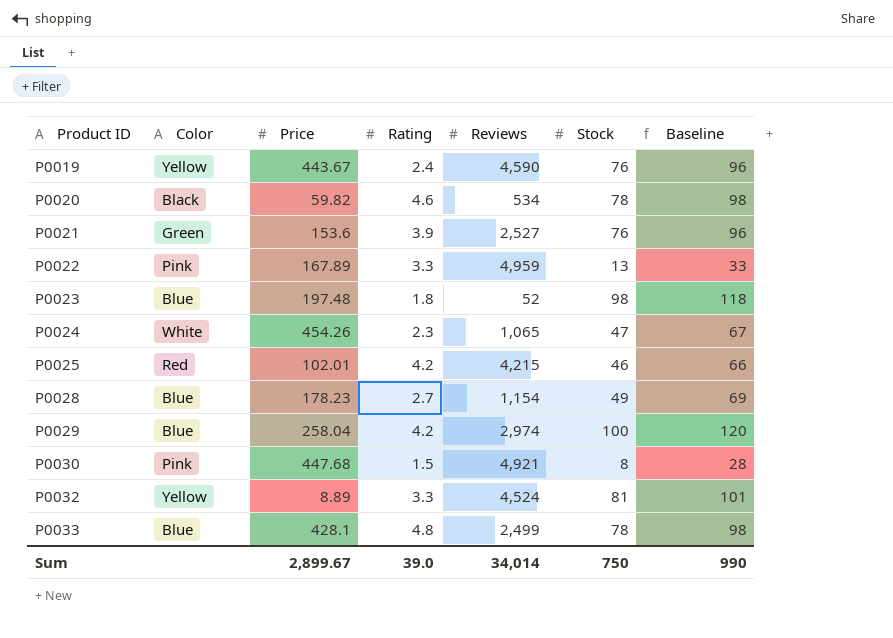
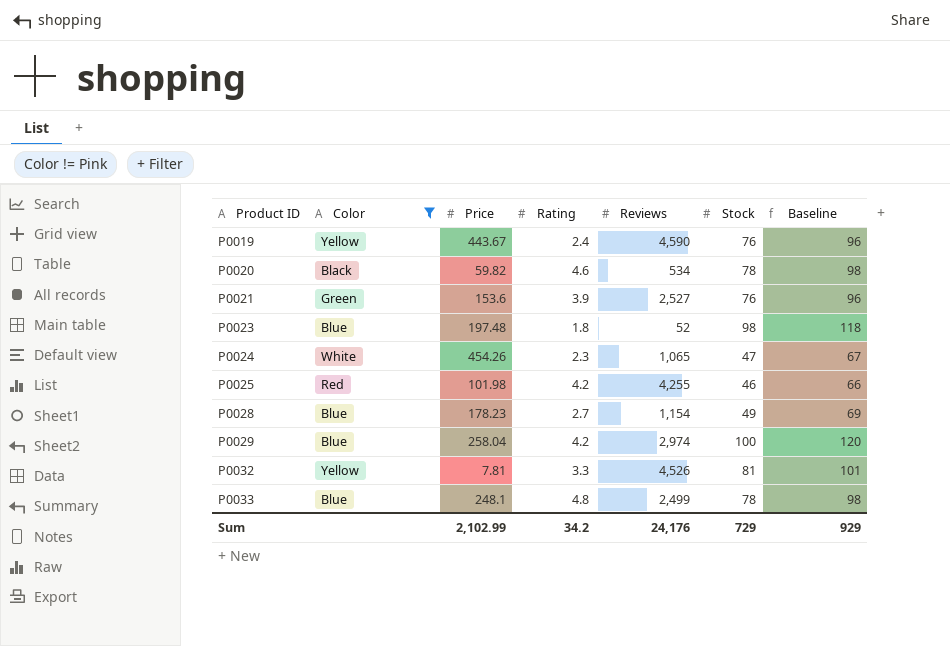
filter: none -> Color != Pink
P0025 | Price: 102.01 -> 101.98
P0025 | Reviews: 4,215 -> 4,255
P0032 | Price: 8.89 -> 7.81
P0032 | Reviews: 4,524 -> 4,526
P0033 | Price: 428.1 -> 248.1
Sum | Price: 2,899.67 -> 2,102.99
Sum | Rating: 39.0 -> 34.2
Sum | Reviews: 34,014 -> 24,176
Sum | Stock: 750 -> 729
Sum | Baseline: 990 -> 929

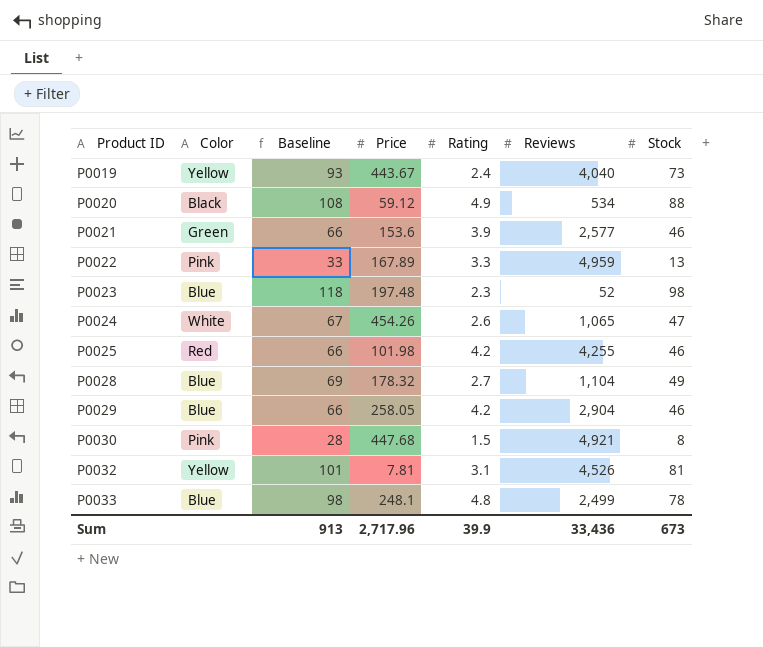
filter: Color != Pink -> none
column Baseline | position: 7 -> 3
P0019 | Baseline: 96 -> 93
P0019 | Reviews: 4,590 -> 4,040
P0019 | Stock: 76 -> 73
P0020 | Baseline: 98 -> 108
P0020 | Price: 59.82 -> 59.12
P0020 | Rating: 4.6 -> 4.9
P0020 | Stock: 78 -> 88
P0021 | Baseline: 96 -> 66
P0021 | Reviews: 2,527 -> 2,577
P0021 | Stock: 76 -> 46
P0023 | Rating: 1.8 -> 2.3
P0024 | Rating: 2.3 -> 2.6
P0028 | Price: 178.23 -> 178.32
P0028 | Reviews: 1,154 -> 1,104
P0029 | Baseline: 120 -> 66
P0029 | Price: 258.04 -> 258.05
P0029 | Reviews: 2,974 -> 2,904
P0029 | Stock: 100 -> 46
P0032 | Rating: 3.3 -> 3.1
Sum | Baseline: 929 -> 913
Sum | Price: 2,102.99 -> 2,717.96
Sum | Rating: 34.2 -> 39.9
Sum | Reviews: 24,176 -> 33,436
Sum | Stock: 729 -> 673

